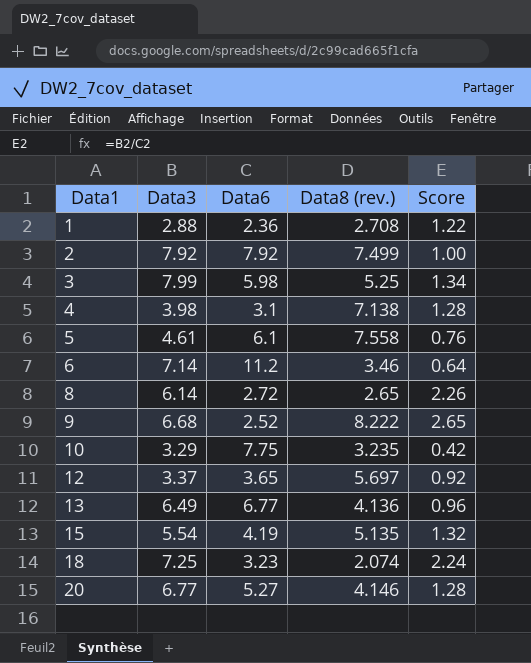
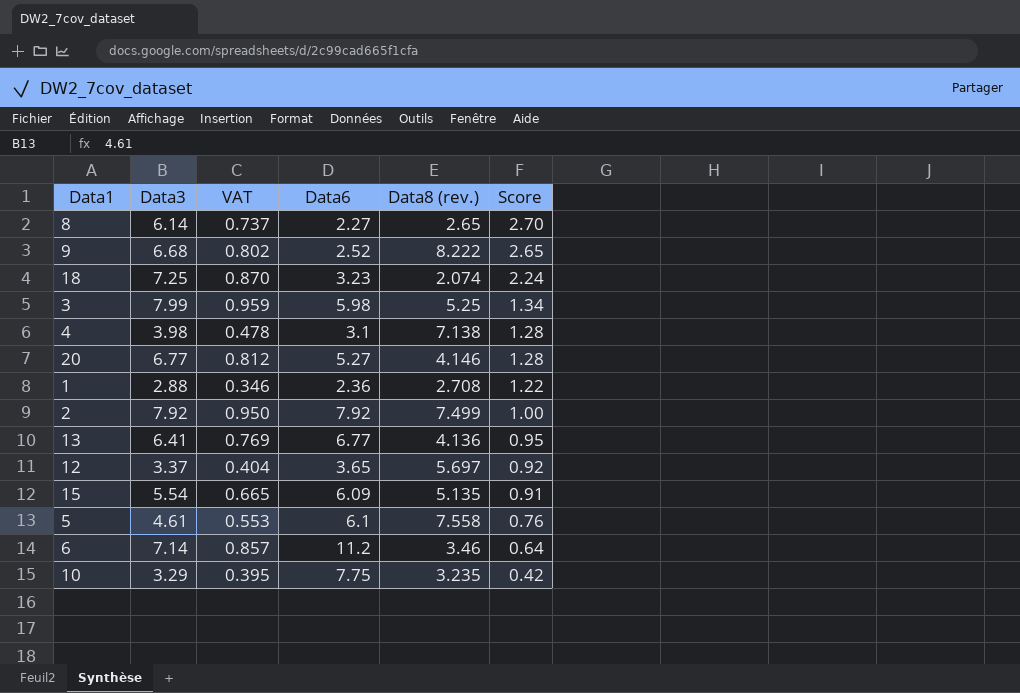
row order: Data1 ascending -> Score descending
column VAT | formula: none -> [Data3] * 0.12
8 | Data6: 2.72 -> 2.27
8 | Score: 2.26 -> 2.70
13 | Data3: 6.49 -> 6.41
13 | Score: 0.96 -> 0.95
15 | Data6: 4.19 -> 6.09
15 | Score: 1.32 -> 0.91

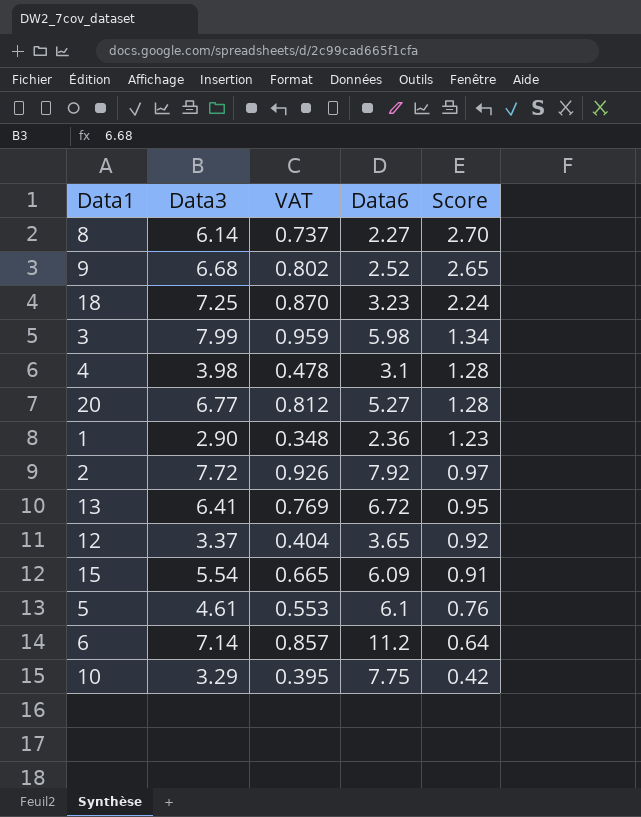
column Data8 (rev.) | position: 5 -> none
1 | Data3: 2.88 -> 2.90
1 | VAT: 0.346 -> 0.348
1 | Score: 1.22 -> 1.23
2 | Data3: 7.92 -> 7.72
2 | VAT: 0.950 -> 0.926
2 | Score: 1.00 -> 0.97
13 | Data6: 6.77 -> 6.72

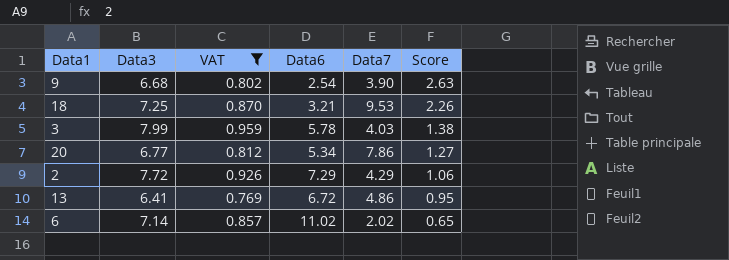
filter: none -> VAT >= 0.769
column Data7 | position: none -> 5
9 | Data6: 2.52 -> 2.54
9 | Score: 2.65 -> 2.63
18 | Data6: 3.23 -> 3.21
18 | Score: 2.24 -> 2.26
3 | Data6: 5.98 -> 5.78
3 | Score: 1.34 -> 1.38
20 | Data6: 5.27 -> 5.34
20 | Score: 1.28 -> 1.27
2 | Data6: 7.92 -> 7.29
2 | Score: 0.97 -> 1.06
6 | Data6: 11.2 -> 11.02
6 | Score: 0.64 -> 0.65

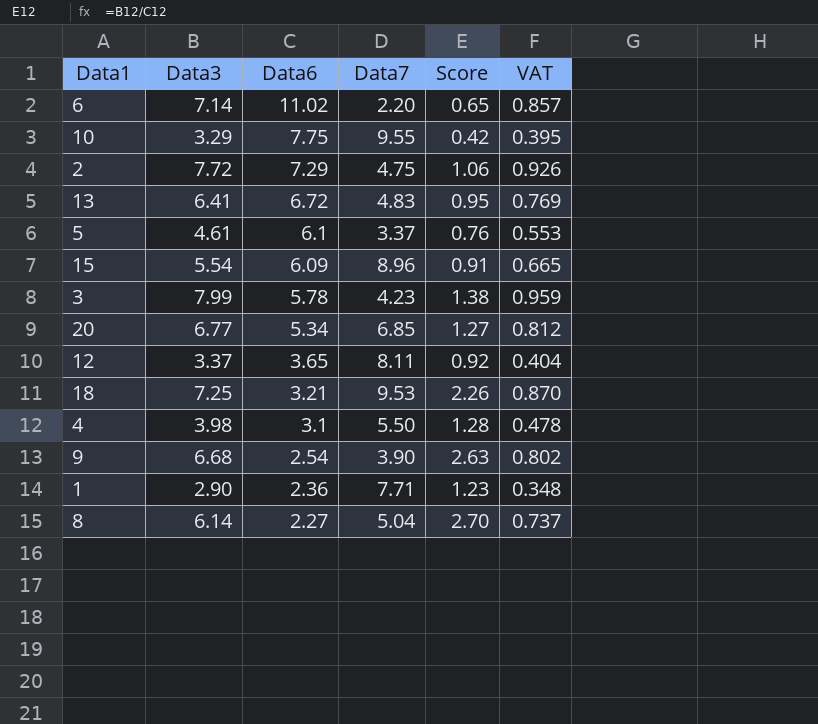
filter: VAT >= 0.769 -> none
row order: Score descending -> Data6 descending
column VAT | position: 3 -> 6
6 | Data7: 2.02 -> 2.20
2 | Data7: 4.29 -> 4.75
13 | Data7: 4.86 -> 4.83
3 | Data7: 4.03 -> 4.23
20 | Data7: 7.86 -> 6.85

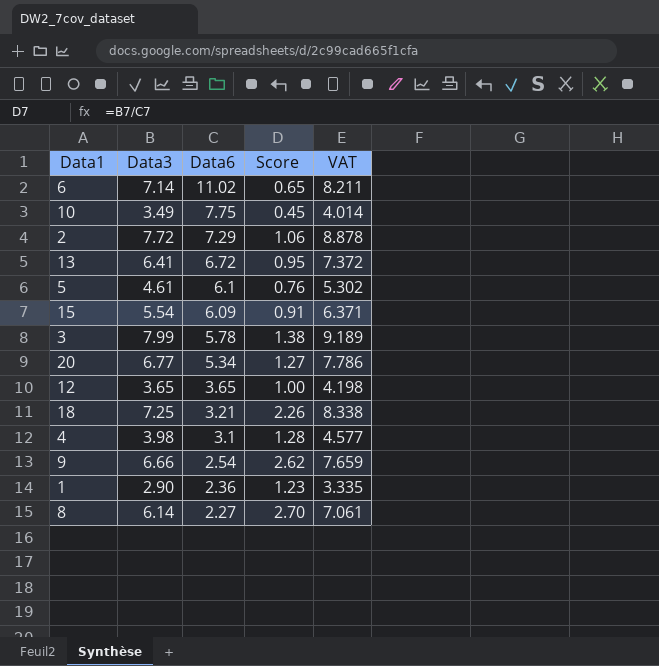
column Data7 | position: 4 -> none
column VAT | formula: [Data3] * 0.12 -> [Data3] * 1.15
10 | Data3: 3.29 -> 3.49
10 | Score: 0.42 -> 0.45
12 | Data3: 3.37 -> 3.65
12 | Score: 0.92 -> 1.00
9 | Data3: 6.68 -> 6.66
9 | Score: 2.63 -> 2.62

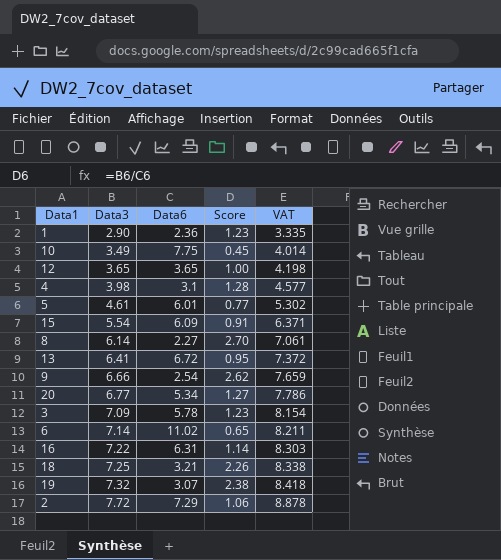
row order: Data6 descending -> Data3 ascending
5 | Data6: 6.1 -> 6.01
5 | Score: 0.76 -> 0.77
3 | Data3: 7.99 -> 7.09
3 | Score: 1.38 -> 1.23
3 | VAT: 9.189 -> 8.154
row 16: none -> 7.22 | 6.31 | 1.14 | 8.303
row 19: none -> 7.32 | 3.07 | 2.38 | 8.418

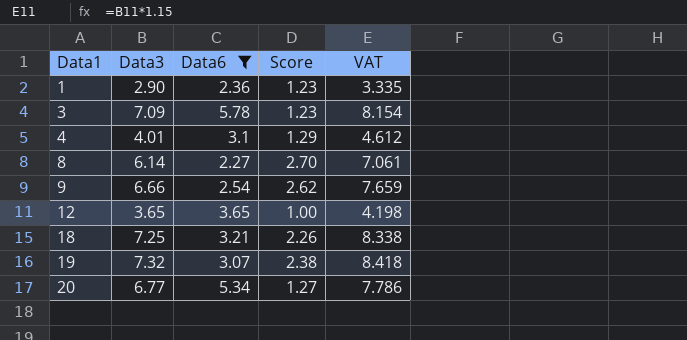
filter: none -> Data6 <= 5.78
row order: Data3 ascending -> Data1 ascending
4 | Data3: 3.98 -> 4.01
4 | Score: 1.28 -> 1.29
4 | VAT: 4.577 -> 4.612

